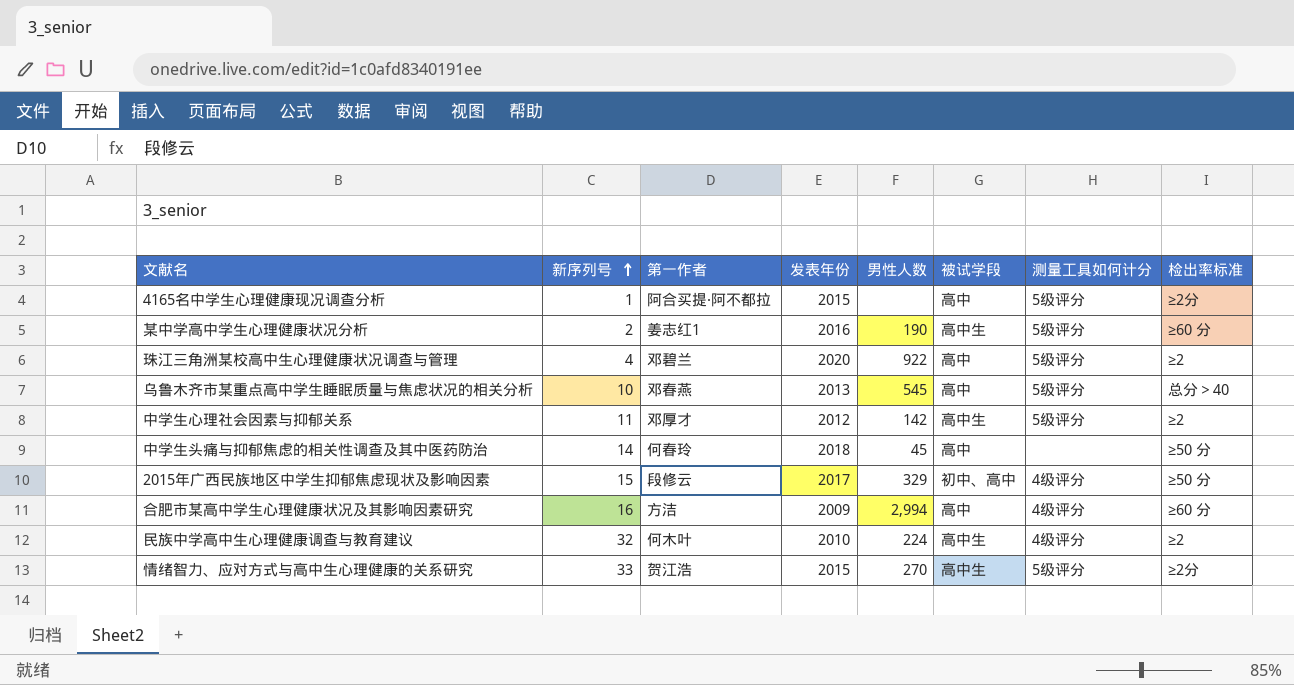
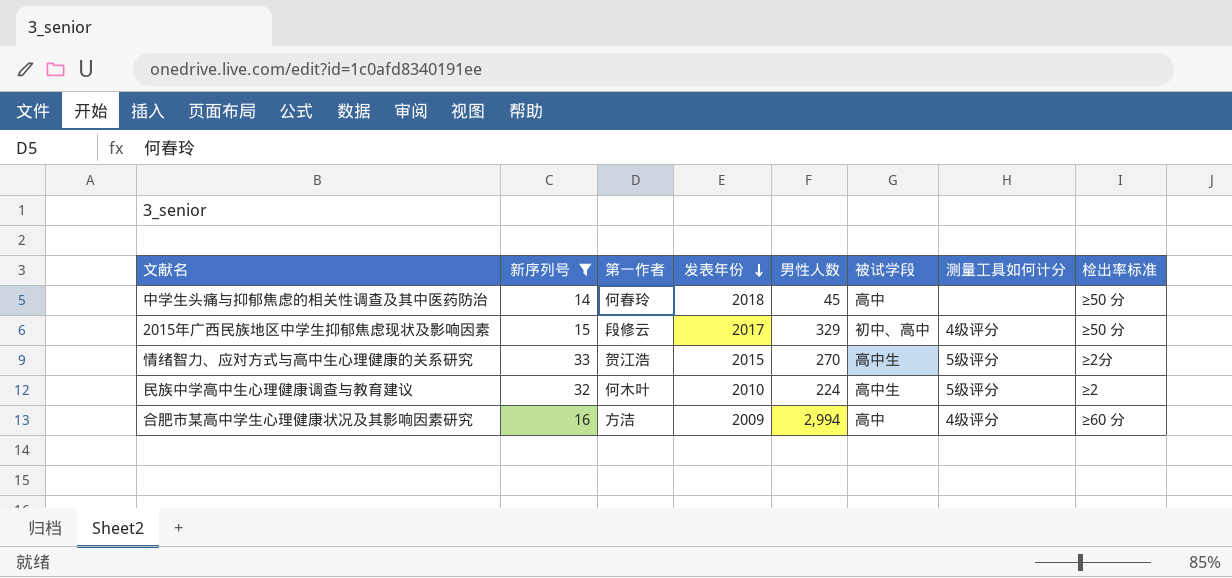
filter: none -> 新序列号 >= 14
row order: 新序列号 ascending -> 发表年份 descending
民族中学高中生心理健康调查与教育建议 | 测量工具如何计分: 4级评分 -> 5级评分

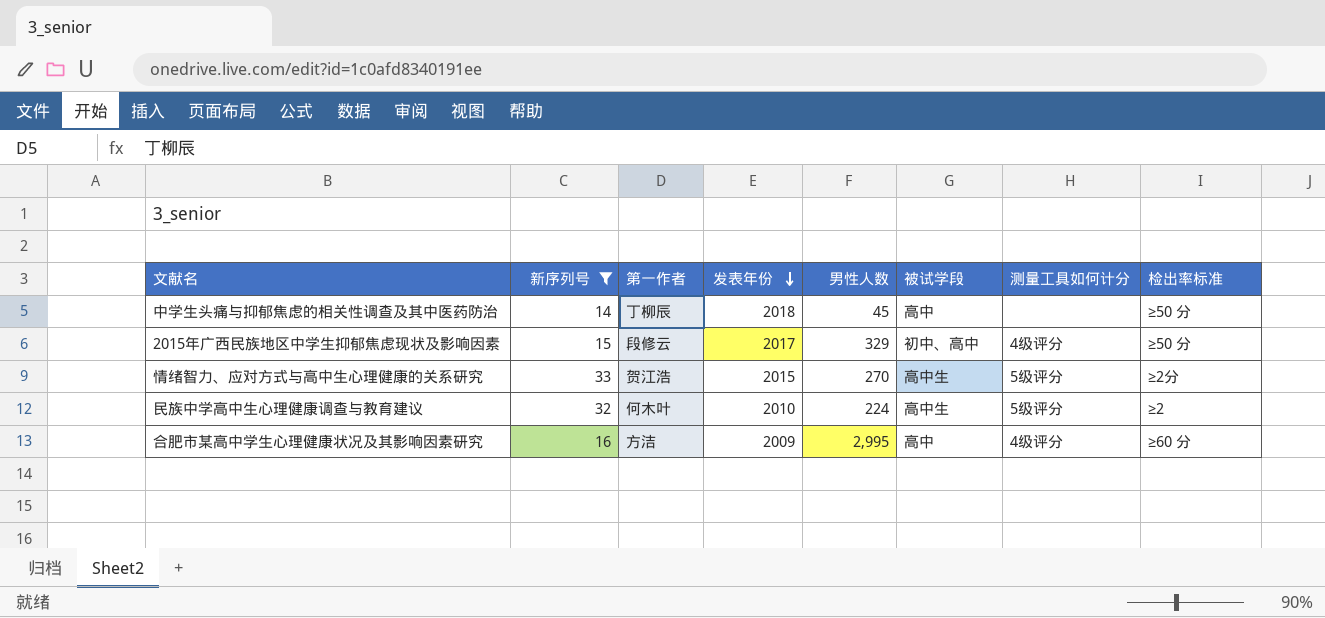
中学生头痛与抑郁焦虑的相关性调查及其中医药防治 | 第一作者: 何春玲 -> 丁柳辰
合肥市某高中学生心理健康状况及其影响因素研究 | 男性人数: 2,994 -> 2,995

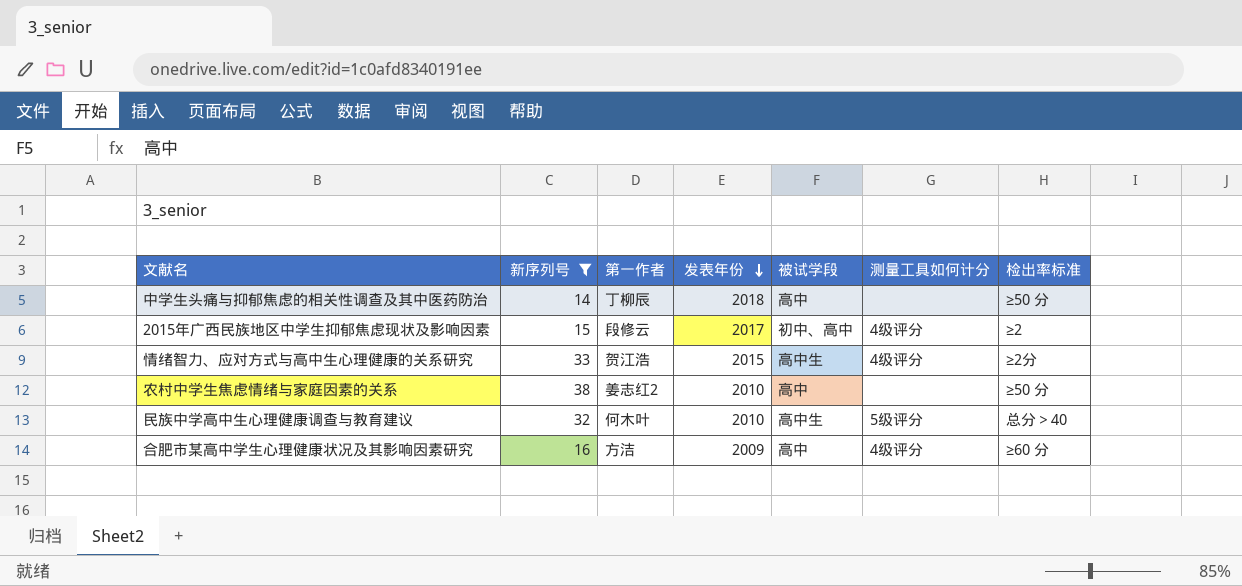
column 男性人数 | position: 5 -> none
2015年广西民族地区中学生抑郁焦虑现状及影响因素 | 检出率标准: ≥50 分 -> ≥2
情绪智力、应对方式与高中生心理健康的关系研究 | 测量工具如何计分: 5级评分 -> 4级评分
row 农村中学生焦虑情绪与家庭因素的关系: none -> 38 | 姜志红2 | 2010 | 高中 | none | ≥50 分
民族中学高中生心理健康调查与教育建议 | 检出率标准: ≥2 -> 总分＞40

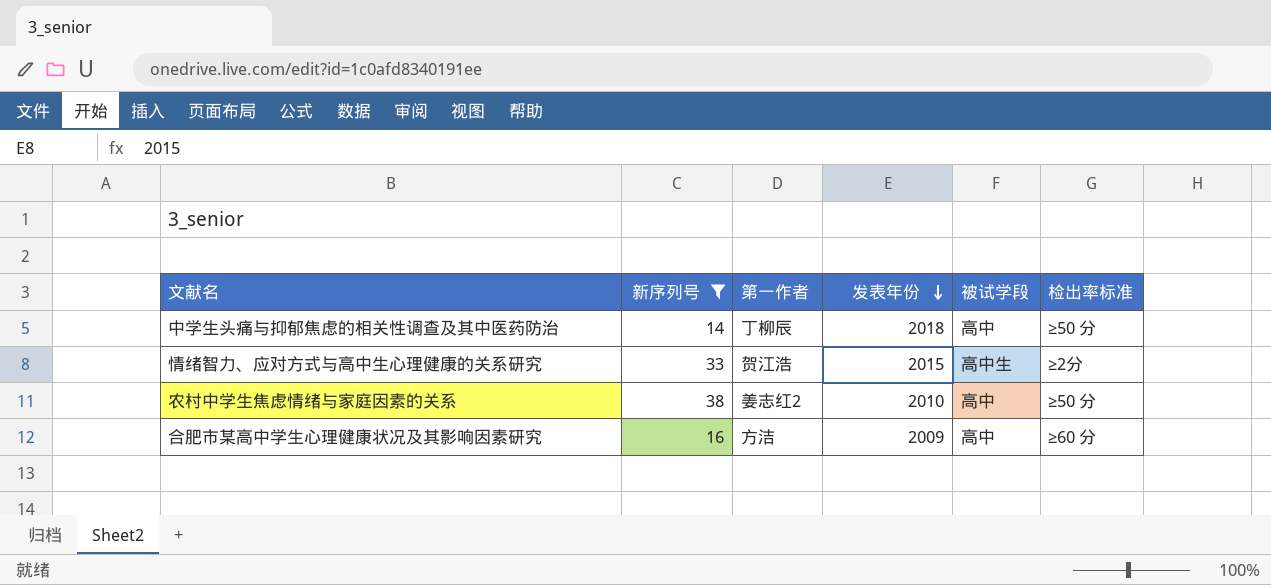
column 测量工具如何计分 | position: 6 -> none
row 2015年广西民族地区中学生抑郁焦虑现状及影响因素: 15 | 段修云 | 2017 | 初中、高中 | 4级评分 | ≥2 -> none
row 民族中学高中生心理健康调查与教育建议: 32 | 何木叶 | 2010 | 高中生 | 5级评分 | 总分＞40 -> none

